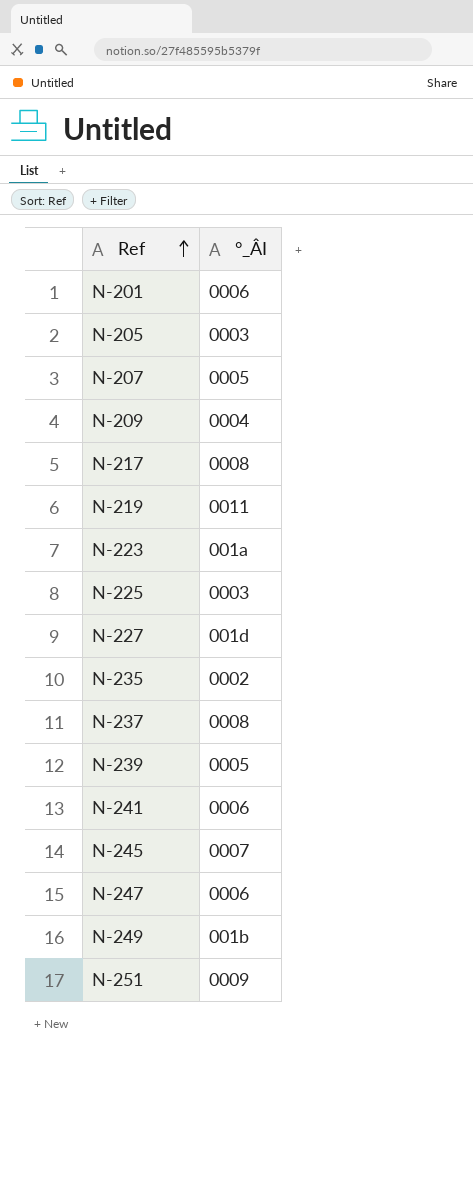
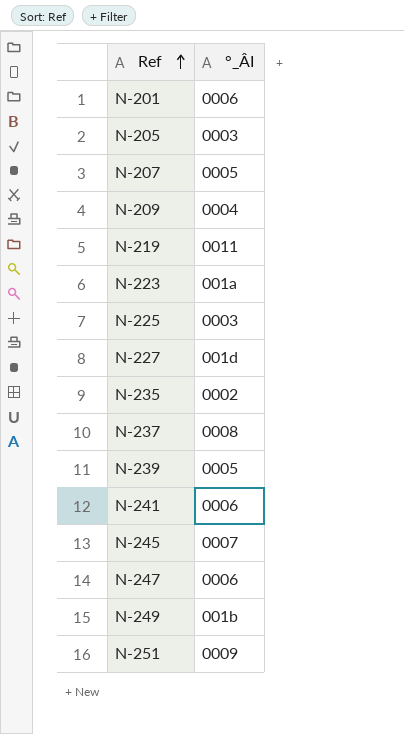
row N-217: 0008 -> none

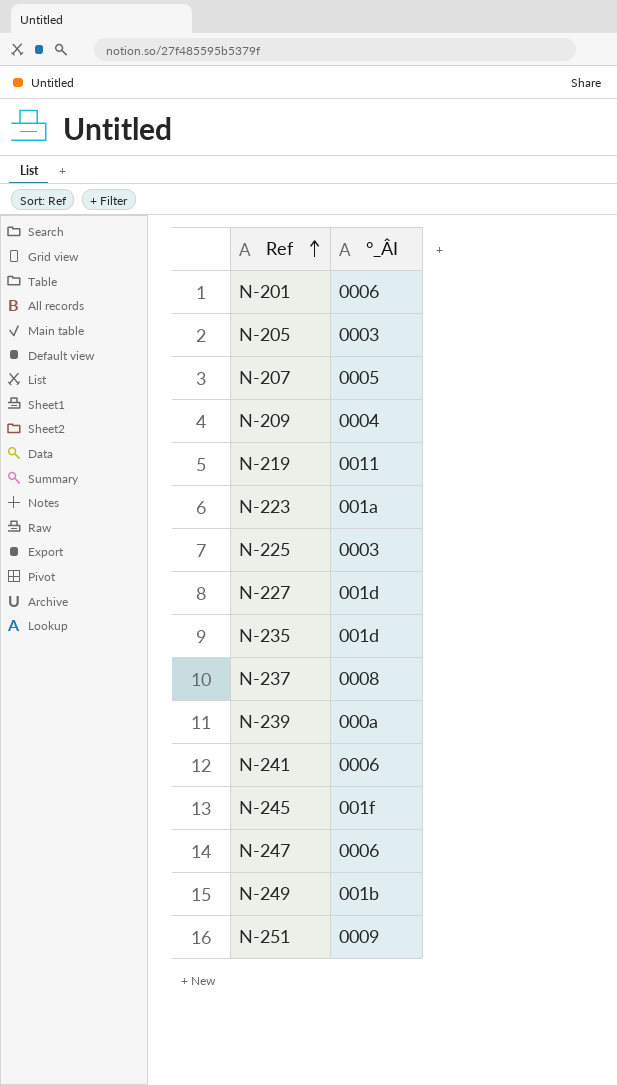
N-235 | °_ÂI: 0002 -> 001d
N-239 | °_ÂI: 0005 -> 000a
N-245 | °_ÂI: 0007 -> 001f

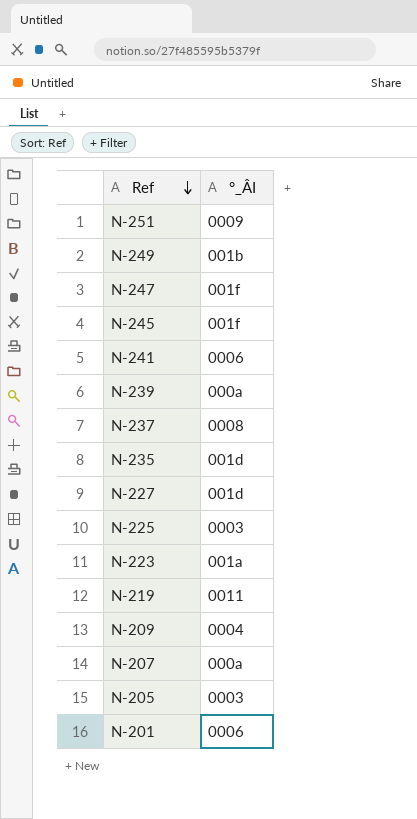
row order: Ref ascending -> Ref descending
N-247 | °_ÂI: 0006 -> 001f
N-207 | °_ÂI: 0005 -> 000a

